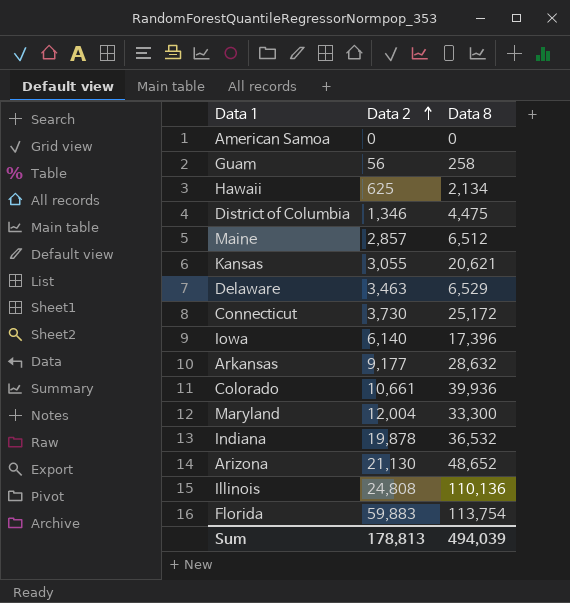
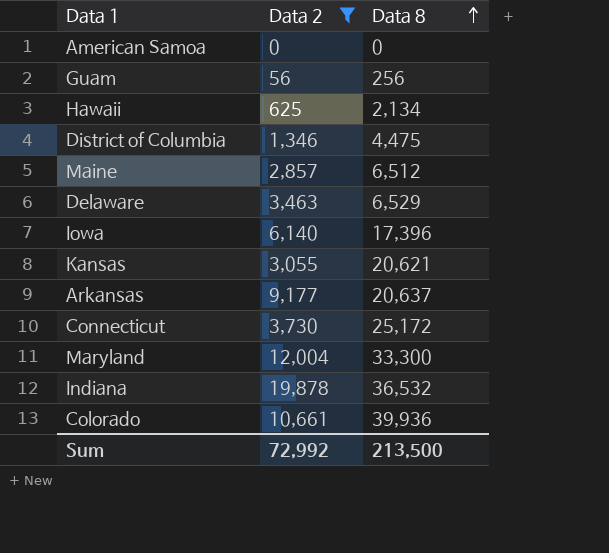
filter: none -> Data 2 <= 19,878
row order: Data 2 ascending -> Data 8 ascending
Guam | Data 8: 258 -> 256
Arkansas | Data 8: 28,632 -> 20,637
Sum | Data 2: 178,813 -> 72,992
Sum | Data 8: 494,039 -> 213,500

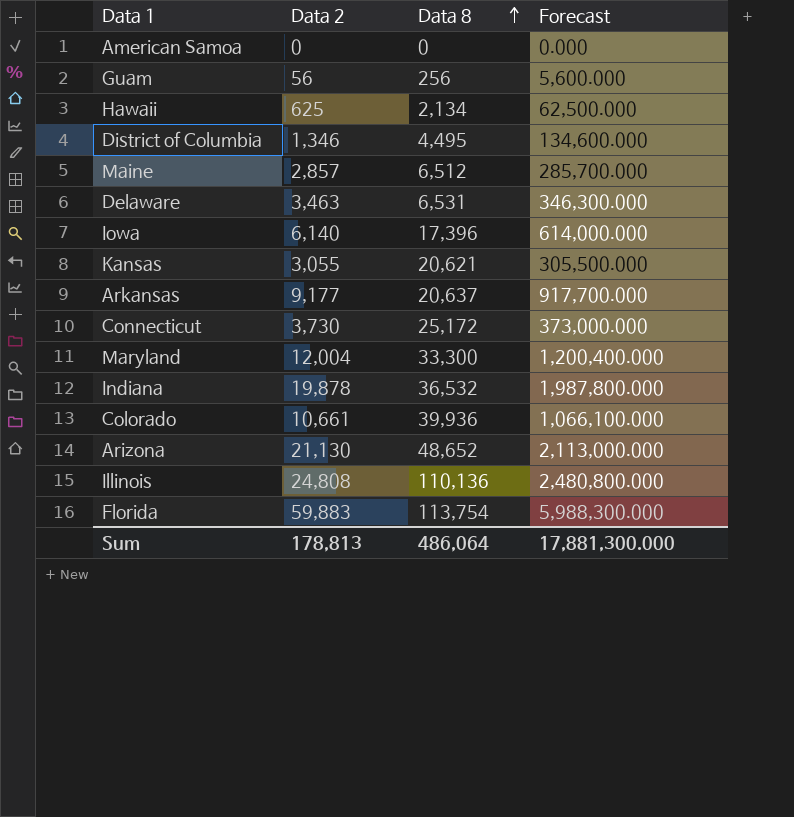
filter: Data 2 <= 19,878 -> none
column Forecast | formula: none -> [Data 2] * 100
District of Columbia | Data 8: 4,475 -> 4,495
Delaware | Data 8: 6,529 -> 6,531
Sum | Data 2: 72,992 -> 178,813
Sum | Data 8: 213,500 -> 486,064

